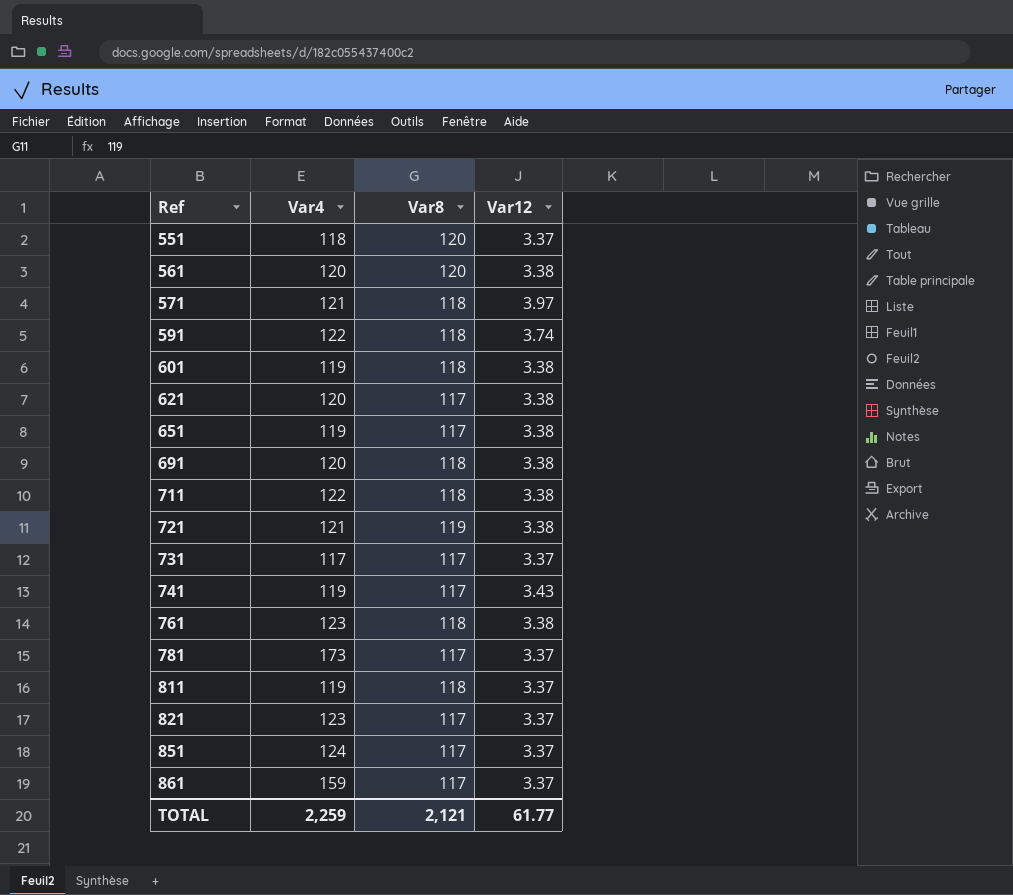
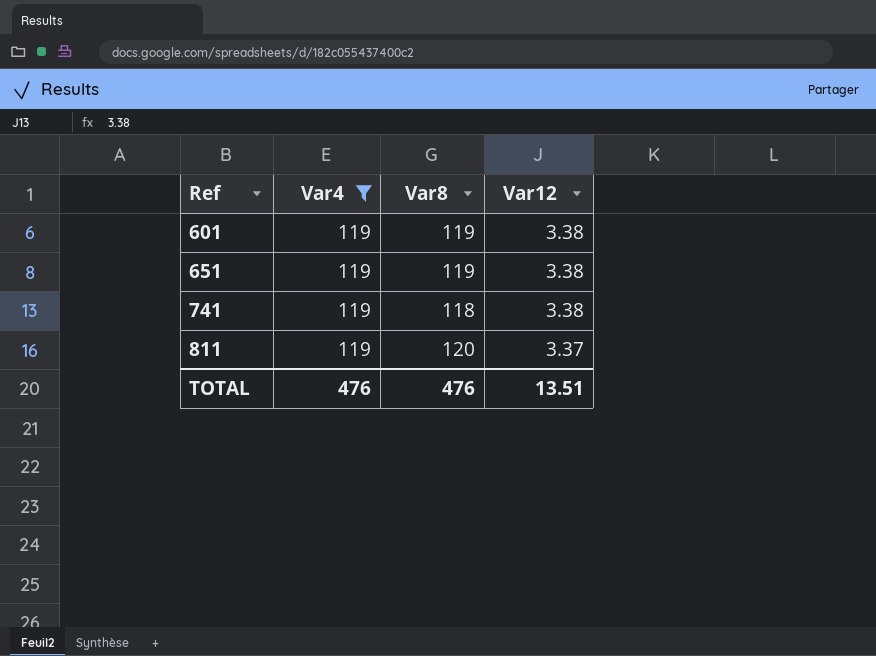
filter: none -> Var4 = 119
601 | Var8: 118 -> 119
651 | Var8: 117 -> 119
741 | Var8: 117 -> 118
741 | Var12: 3.43 -> 3.38
811 | Var8: 118 -> 120
TOTAL | Var4: 2,259 -> 476
TOTAL | Var8: 2,121 -> 476
TOTAL | Var12: 61.77 -> 13.51

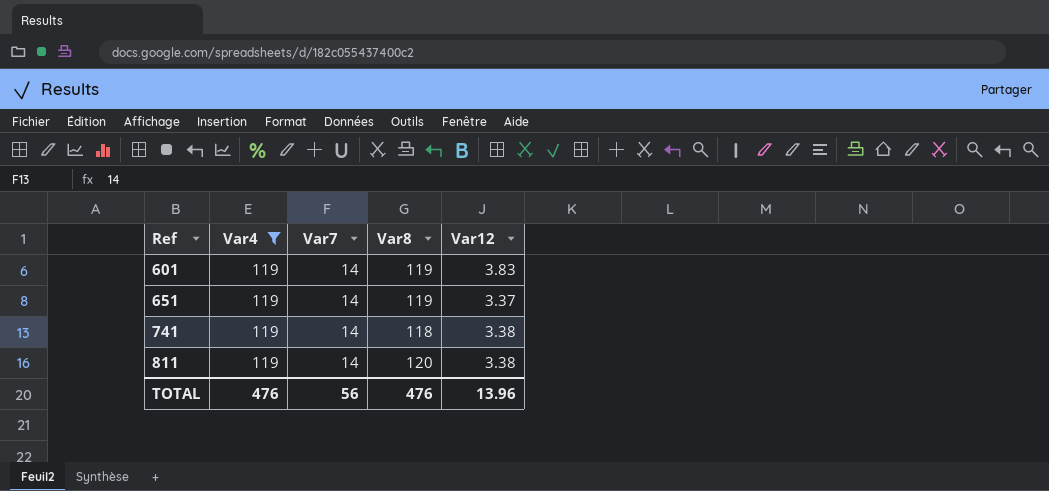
column Var7 | position: none -> 3
601 | Var12: 3.38 -> 3.83
651 | Var12: 3.38 -> 3.37
811 | Var12: 3.37 -> 3.38
TOTAL | Var12: 13.51 -> 13.96

